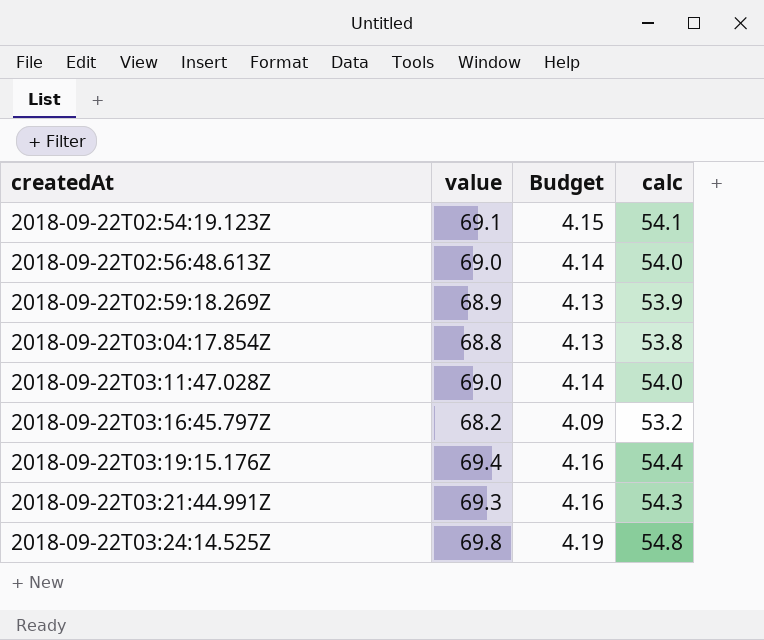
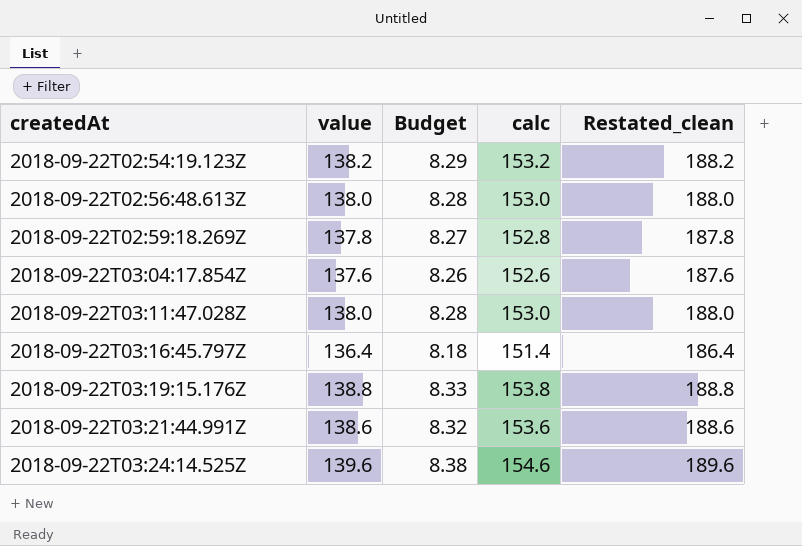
column calc | formula: [value] - 15 -> [value] + 15
column Restated_clean | formula: none -> [value] + 50
2018-09-22T02:54:19.123Z | value: 69.1 -> 138.2
2018-09-22T02:54:19.123Z | Budget: 4.15 -> 8.29
2018-09-22T02:56:48.613Z | value: 69.0 -> 138.0
2018-09-22T02:56:48.613Z | Budget: 4.14 -> 8.28
2018-09-22T02:59:18.269Z | value: 68.9 -> 137.8
2018-09-22T02:59:18.269Z | Budget: 4.13 -> 8.27
2018-09-22T03:04:17.854Z | value: 68.8 -> 137.6
2018-09-22T03:04:17.854Z | Budget: 4.13 -> 8.26
2018-09-22T03:11:47.028Z | value: 69.0 -> 138.0
2018-09-22T03:11:47.028Z | Budget: 4.14 -> 8.28
2018-09-22T03:16:45.797Z | value: 68.2 -> 136.4
2018-09-22T03:16:45.797Z | Budget: 4.09 -> 8.18
2018-09-22T03:19:15.176Z | value: 69.4 -> 138.8
2018-09-22T03:19:15.176Z | Budget: 4.16 -> 8.33
2018-09-22T03:21:44.991Z | value: 69.3 -> 138.6
2018-09-22T03:21:44.991Z | Budget: 4.16 -> 8.32
2018-09-22T03:24:14.525Z | value: 69.8 -> 139.6
2018-09-22T03:24:14.525Z | Budget: 4.19 -> 8.38

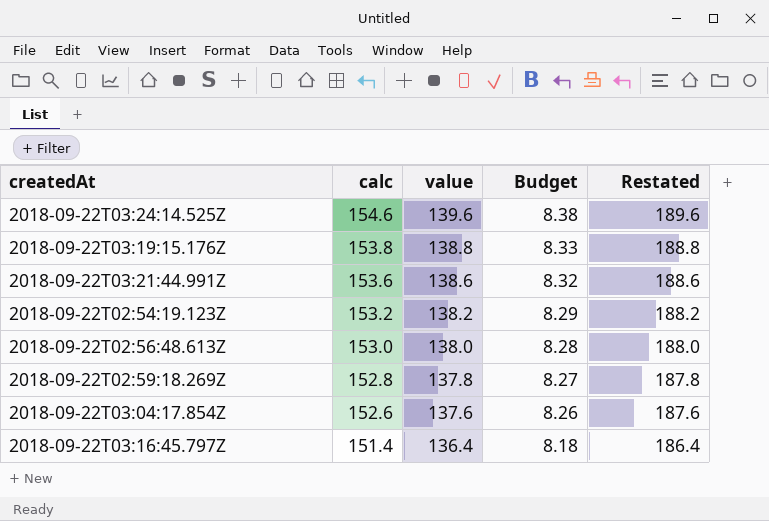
row order: createdAt ascending -> calc descending
column calc | position: 4 -> 2
column name: Restated_clean -> Restated
row 2018-09-22T03:11:47.028Z: 138.0 | 8.28 | 153.0 | 188.0 -> none

